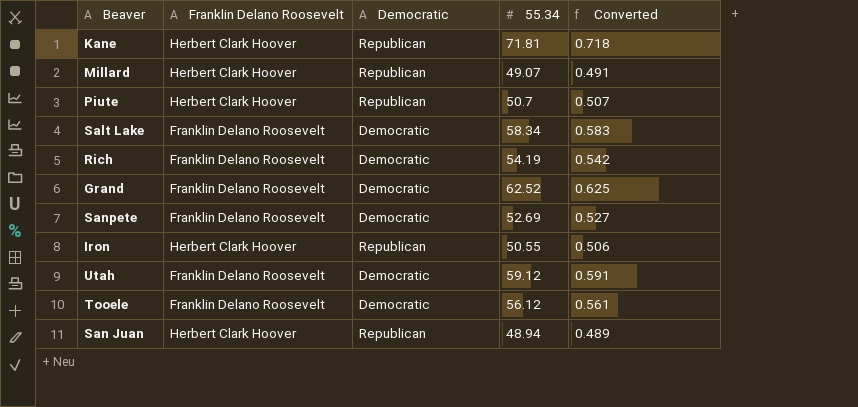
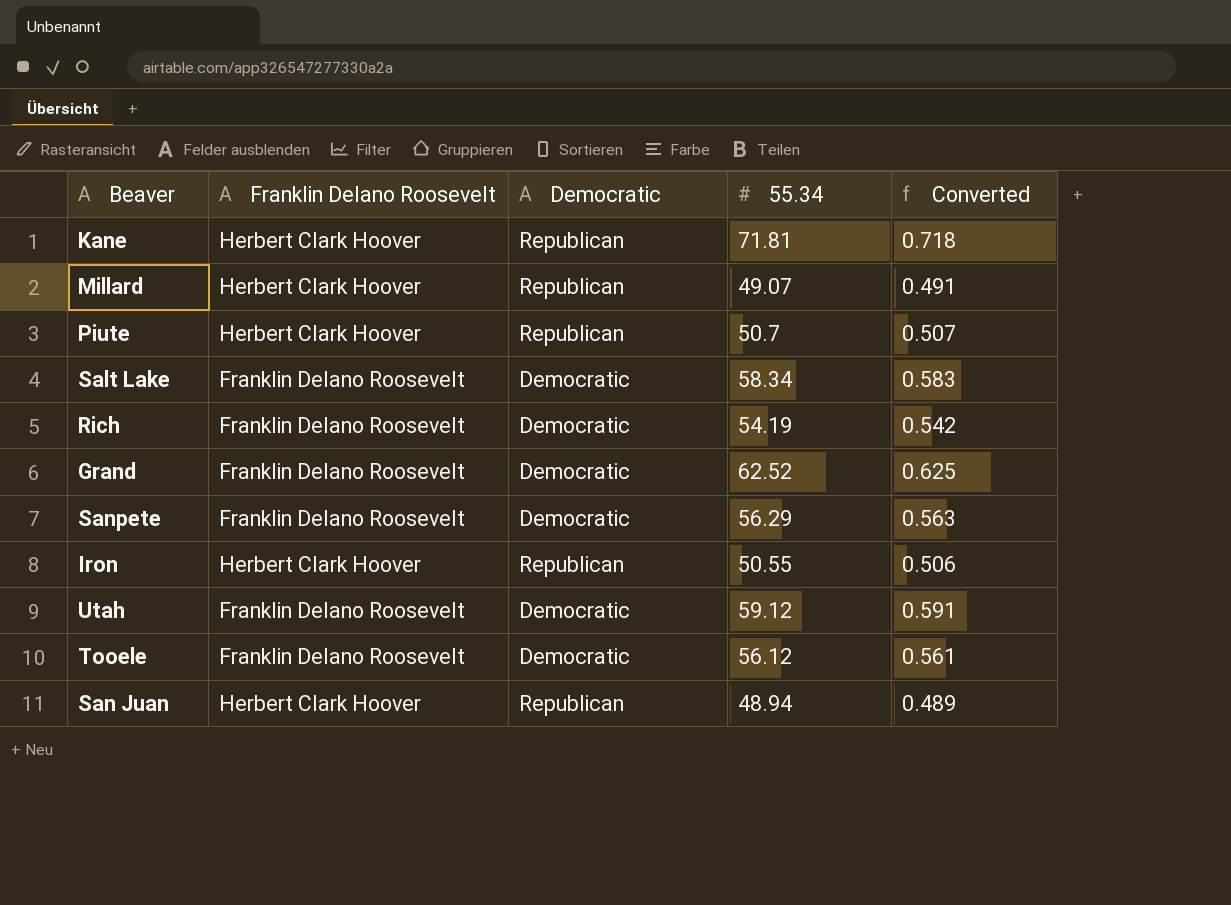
Sanpete | 55.34: 52.69 -> 56.29
Sanpete | Converted: 0.527 -> 0.563

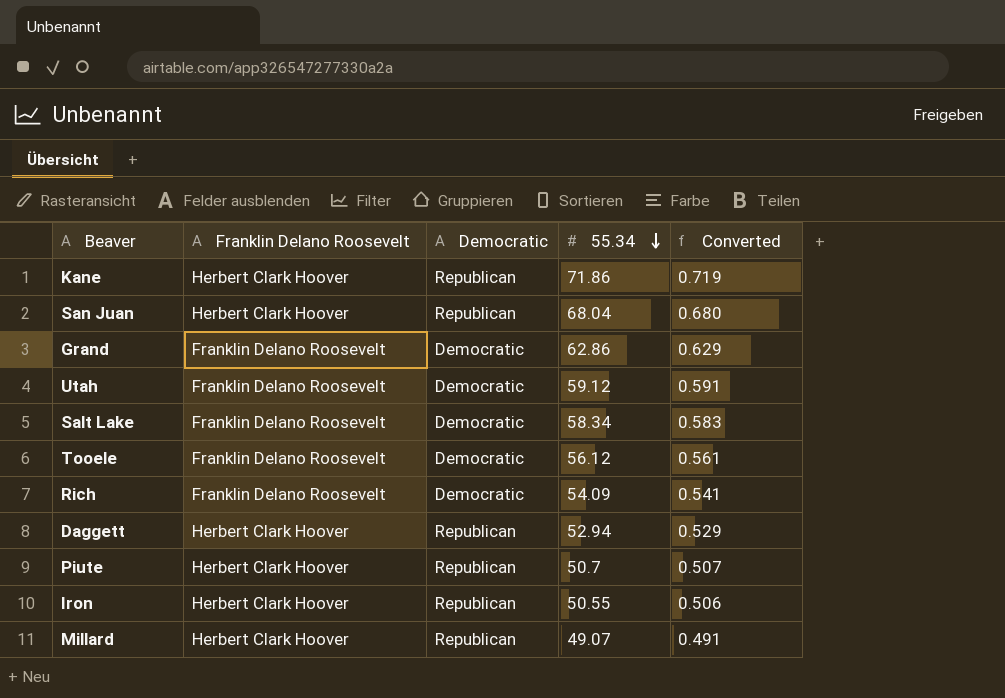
row order: none -> 55.34 descending
row Sanpete: Franklin Delano Roosevelt | Democratic | 56.29 | 0.563 -> none
Kane | 55.34: 71.81 -> 71.86
Kane | Converted: 0.718 -> 0.719
San Juan | 55.34: 48.94 -> 68.04
San Juan | Converted: 0.489 -> 0.680
Grand | 55.34: 62.52 -> 62.86
Grand | Converted: 0.625 -> 0.629
Rich | 55.34: 54.19 -> 54.09
Rich | Converted: 0.542 -> 0.541
row Daggett: none -> Herbert Clark Hoover | Republican | 52.94 | 0.529

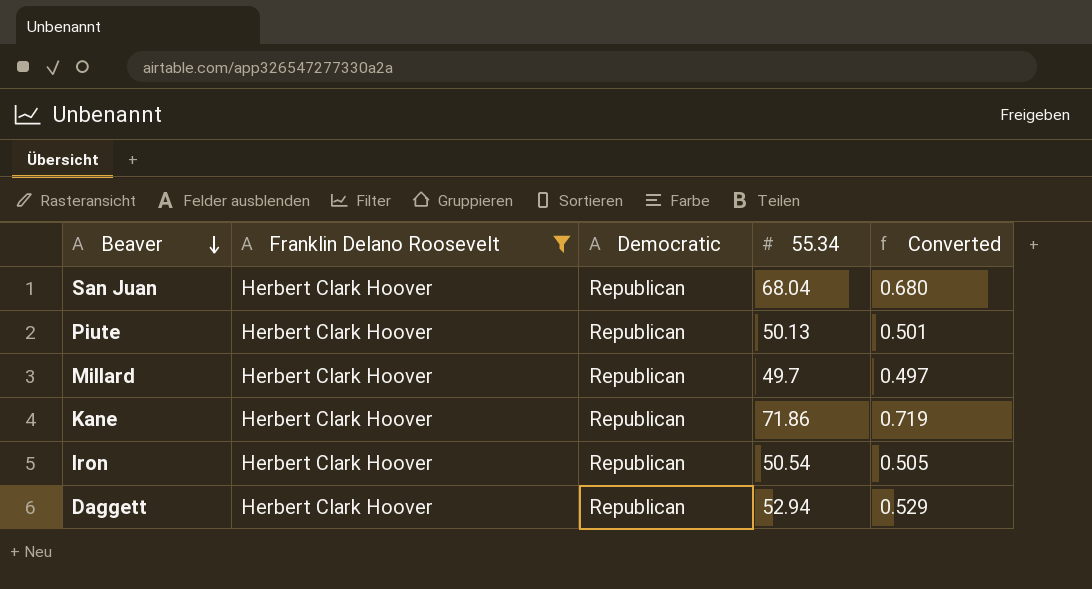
filter: none -> Franklin Delano Roosevelt = Herbert Clark Hoover
row order: 55.34 descending -> Beaver descending
Piute | 55.34: 50.7 -> 50.13
Piute | Converted: 0.507 -> 0.501
Millard | 55.34: 49.07 -> 49.7
Millard | Converted: 0.491 -> 0.497
Iron | 55.34: 50.55 -> 50.54
Iron | Converted: 0.506 -> 0.505

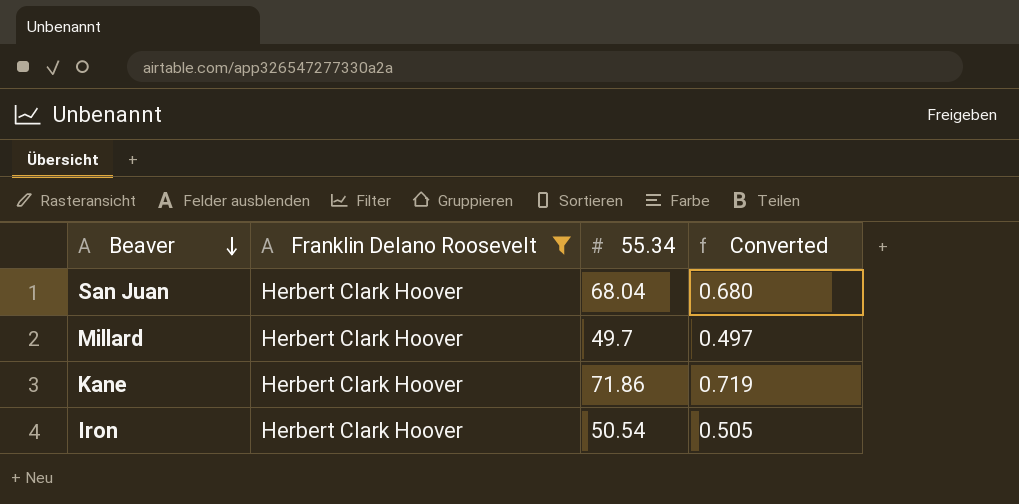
column Democratic | position: 3 -> none
row Piute: Herbert Clark Hoover | Republican | 50.13 | 0.501 -> none
row Daggett: Herbert Clark Hoover | Republican | 52.94 | 0.529 -> none

